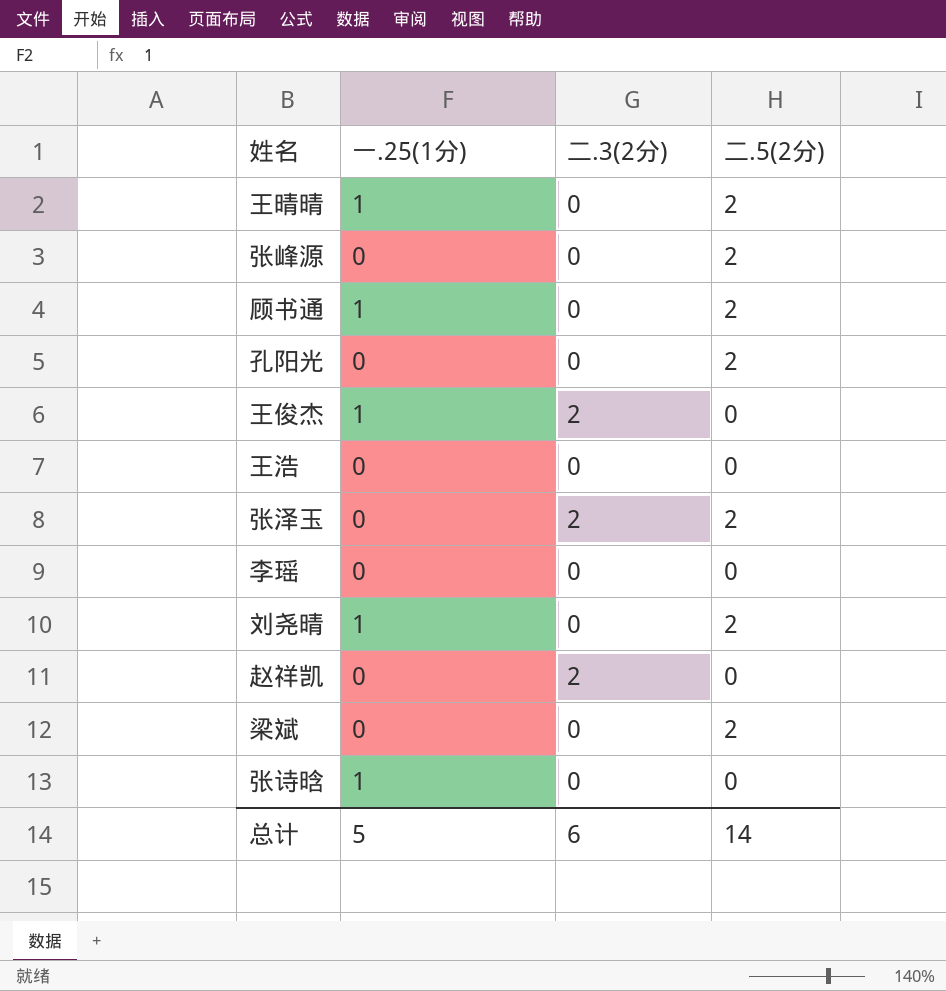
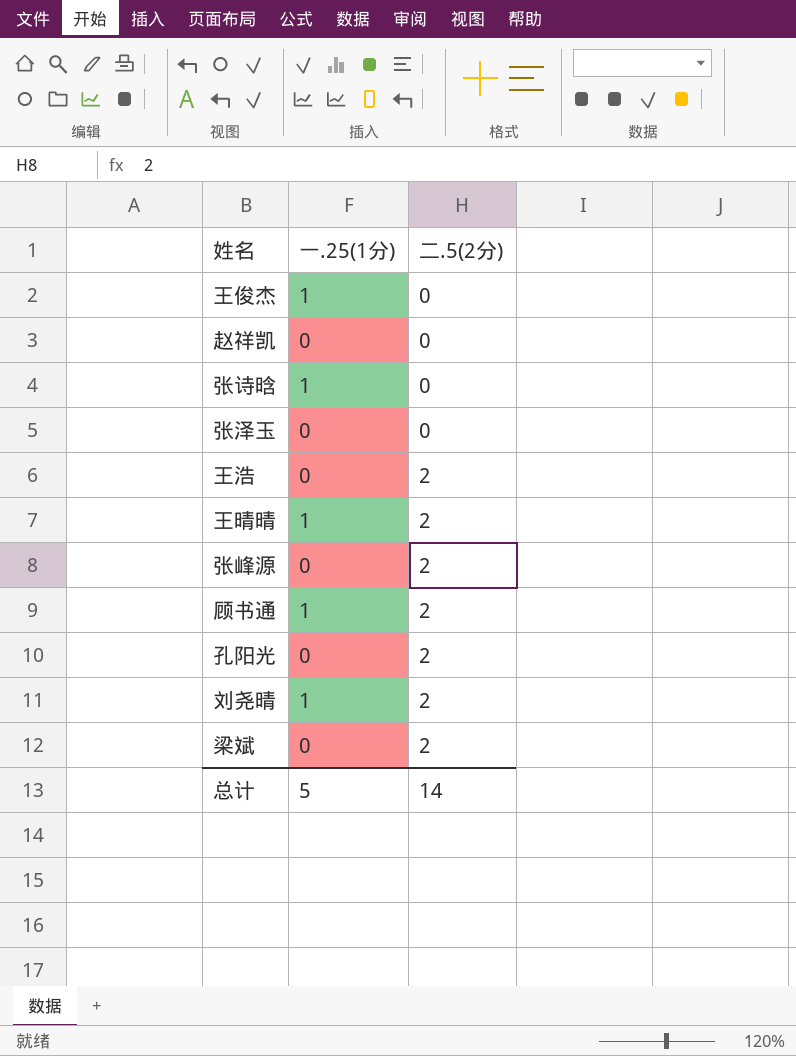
row order: none -> 二.5(2分) ascending
column 二.3(2分) | position: 3 -> none
row 李瑶: 0 | 0 | 0 -> none
张泽玉 | 二.5(2分): 2 -> 0
王浩 | 二.5(2分): 0 -> 2

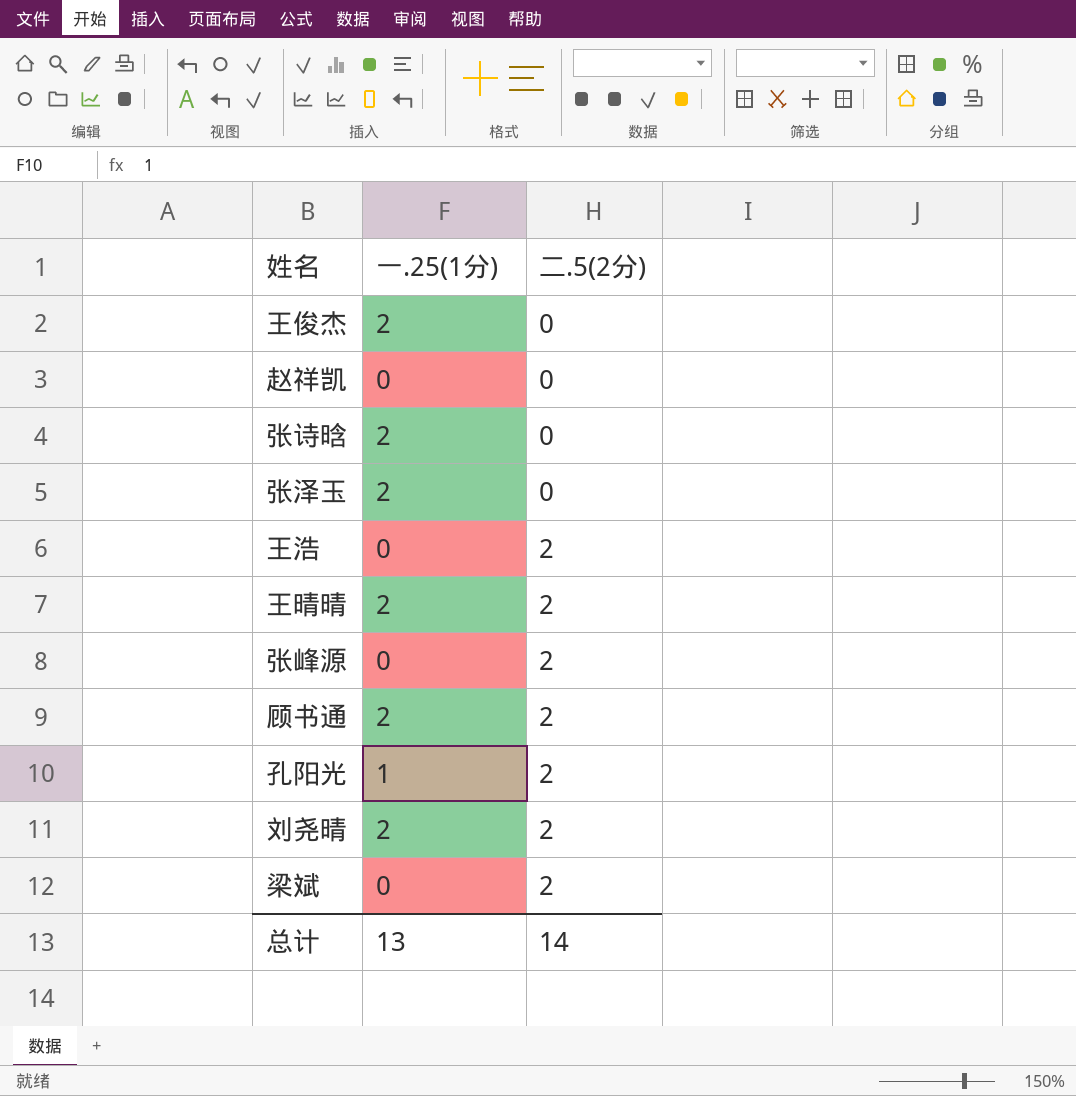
王俊杰 | 一.25(1分): 1 -> 2
张诗晗 | 一.25(1分): 1 -> 2
张泽玉 | 一.25(1分): 0 -> 2
王晴晴 | 一.25(1分): 1 -> 2
顾书通 | 一.25(1分): 1 -> 2
孔阳光 | 一.25(1分): 0 -> 1
刘尧晴 | 一.25(1分): 1 -> 2
总计 | 一.25(1分): 5 -> 13

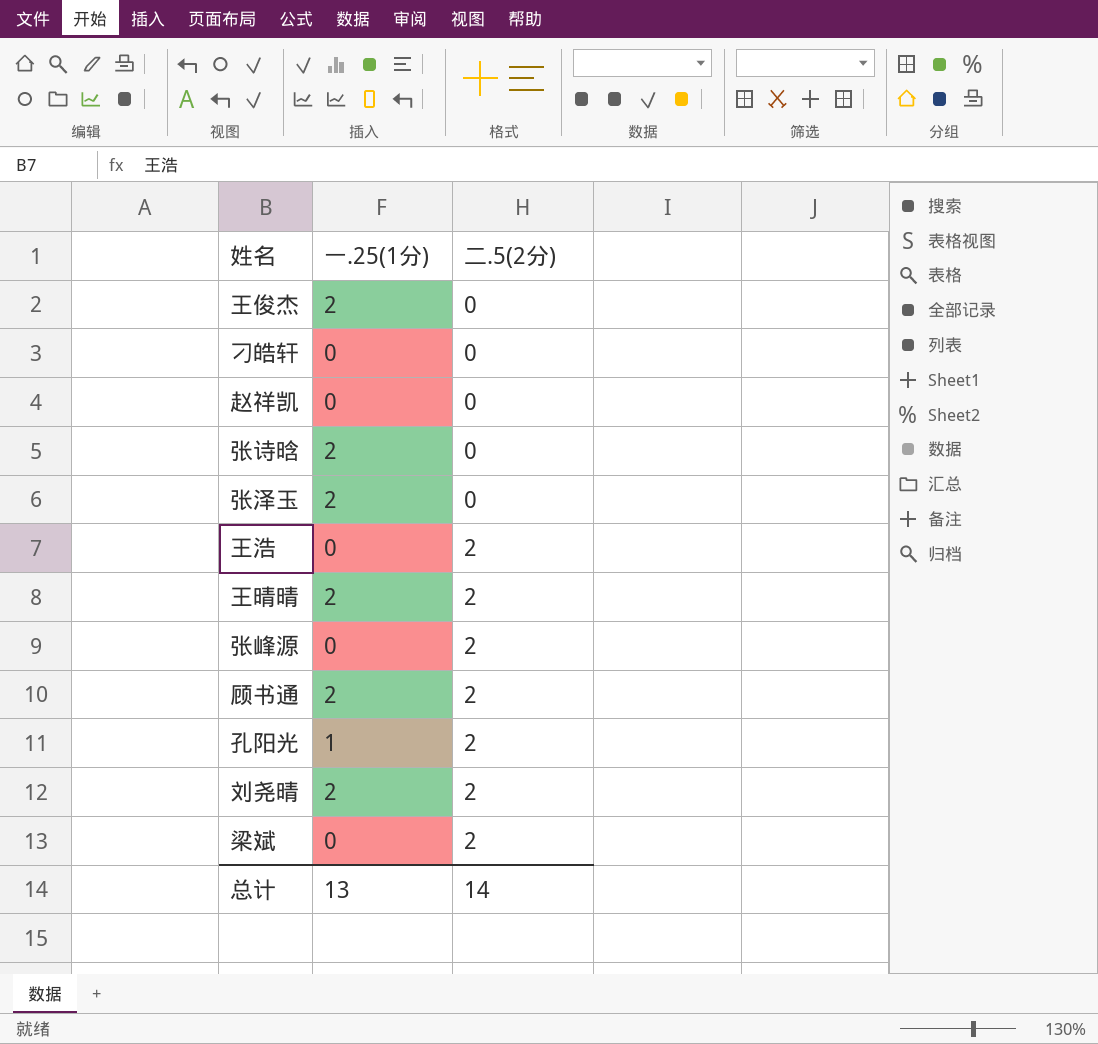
row 刁皓轩: none -> 0 | 0

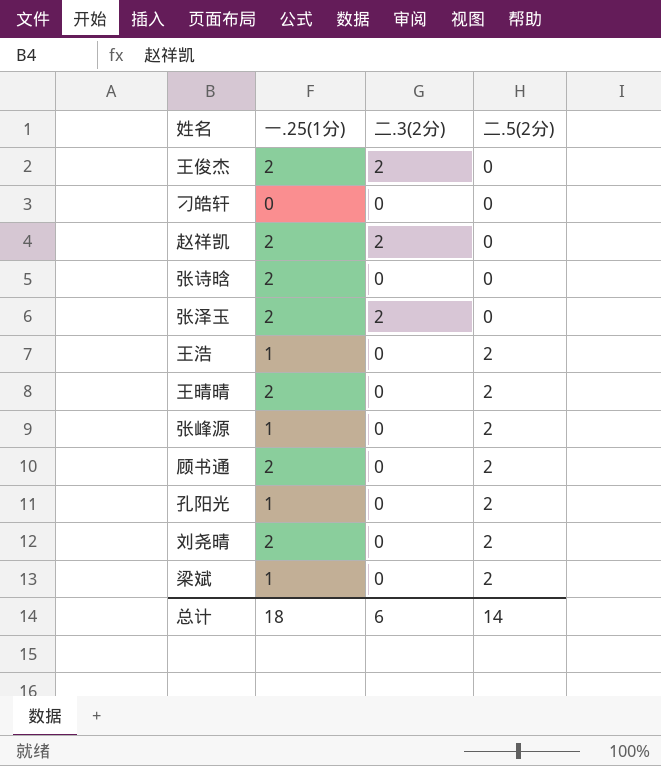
column 二.3(2分) | position: none -> 3
赵祥凯 | 一.25(1分): 0 -> 2
王浩 | 一.25(1分): 0 -> 1
张峰源 | 一.25(1分): 0 -> 1
梁斌 | 一.25(1分): 0 -> 1
总计 | 一.25(1分): 13 -> 18

